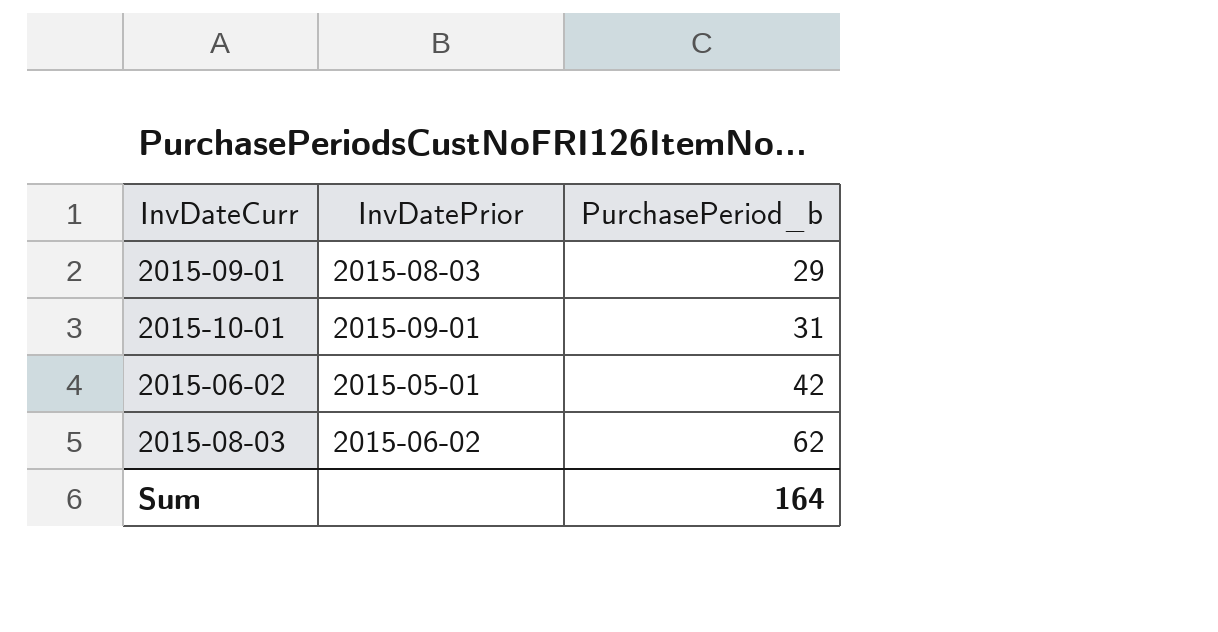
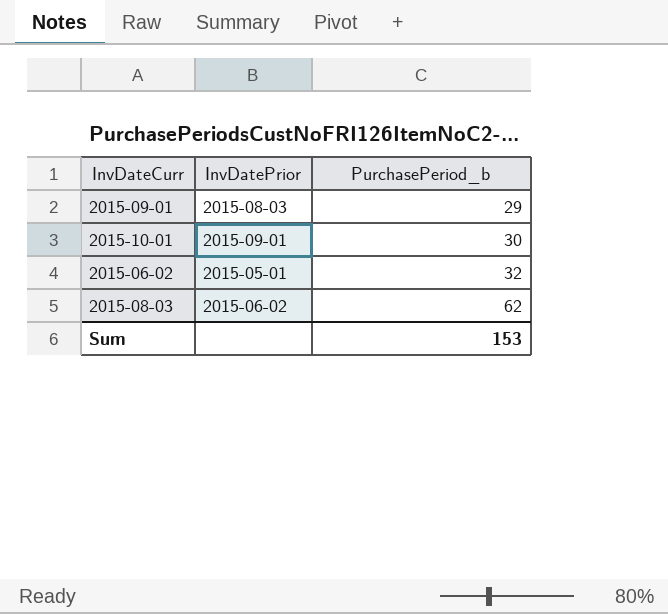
2015-10-01 | PurchasePeriod_b: 31 -> 30
2015-06-02 | PurchasePeriod_b: 42 -> 32
Sum | PurchasePeriod_b: 164 -> 153

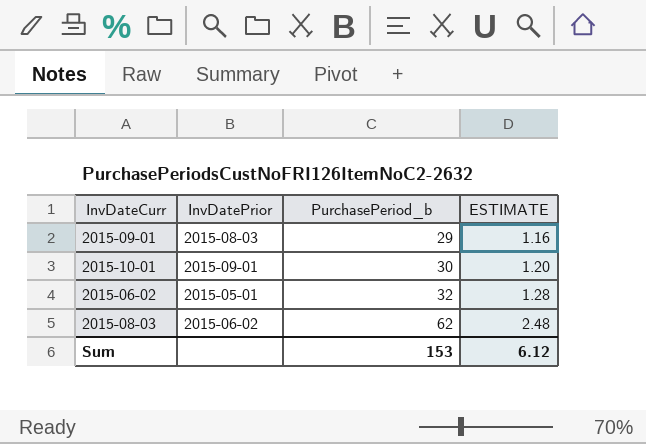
column ESTIMATE | formula: none -> [PurchasePeriod_b] * 0.04

